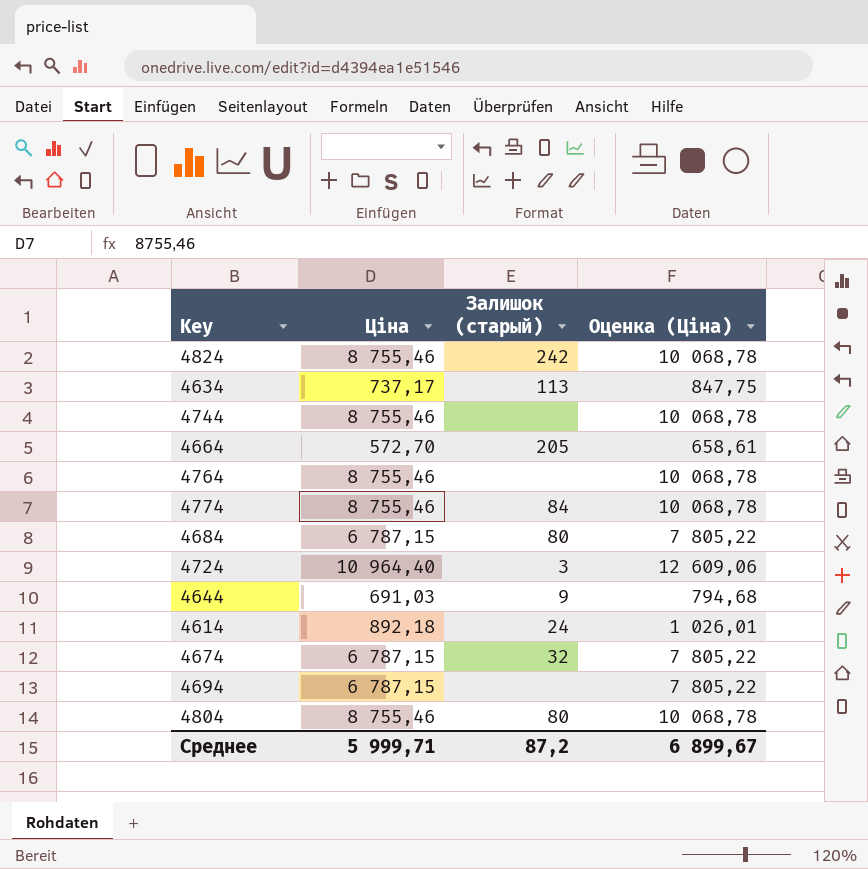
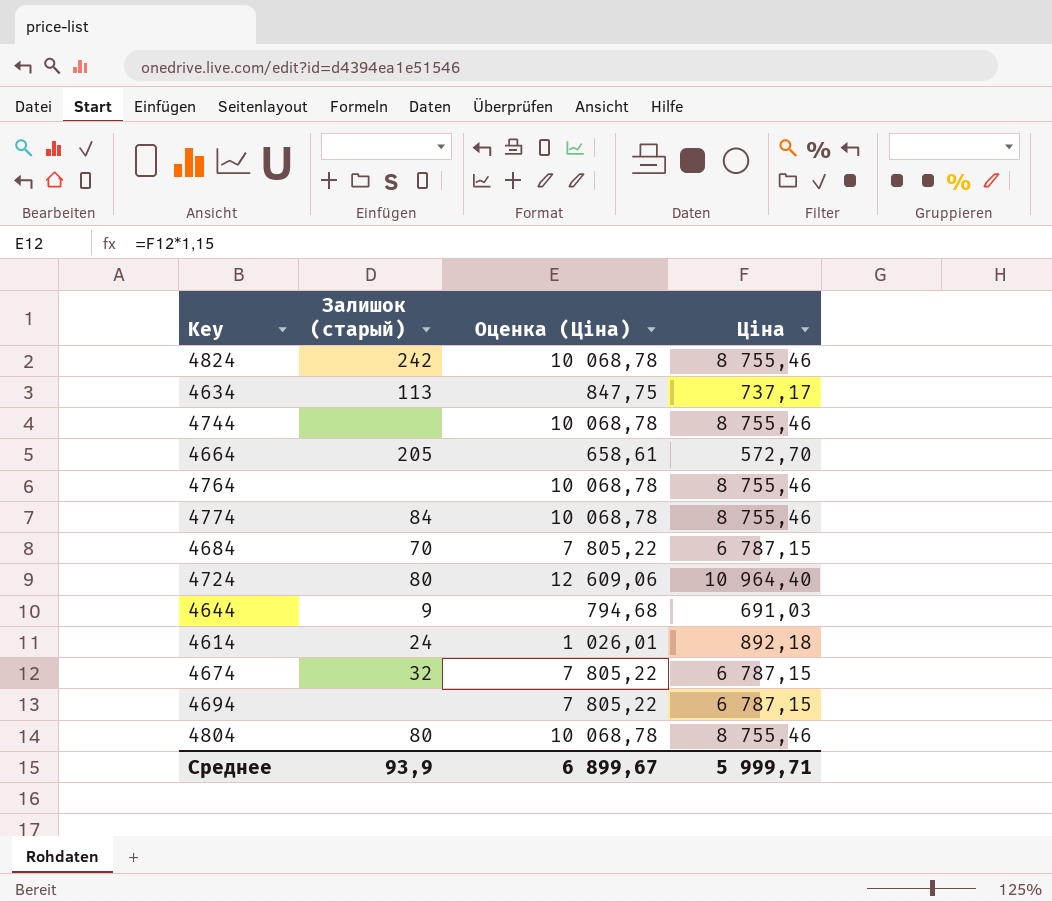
column Ціна | position: 2 -> 4
4684 | Залишок (старый): 80 -> 70
4724 | Залишок (старый): 3 -> 80
Среднее | Залишок (старый): 87,2 -> 93,9

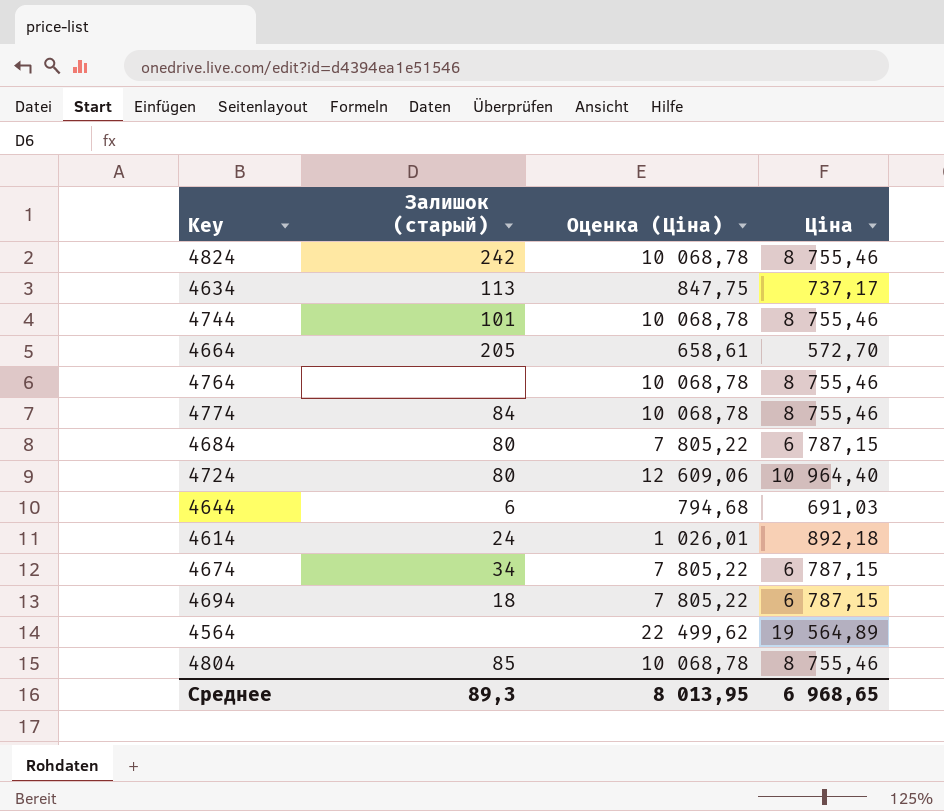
4744 | Залишок (старый): none -> 101
4684 | Залишок (старый): 70 -> 80
4644 | Залишок (старый): 9 -> 6
4674 | Залишок (старый): 32 -> 34
4694 | Залишок (старый): none -> 18
row 4564: none -> none | 22 499,62 | 19 564,89
4804 | Залишок (старый): 80 -> 85
Среднее | Залишок (старый): 93,9 -> 89,3
Среднее | Оценка (Ціна): 6 899,67 -> 8 013,95
Среднее | Ціна: 5 999,71 -> 6 968,65

